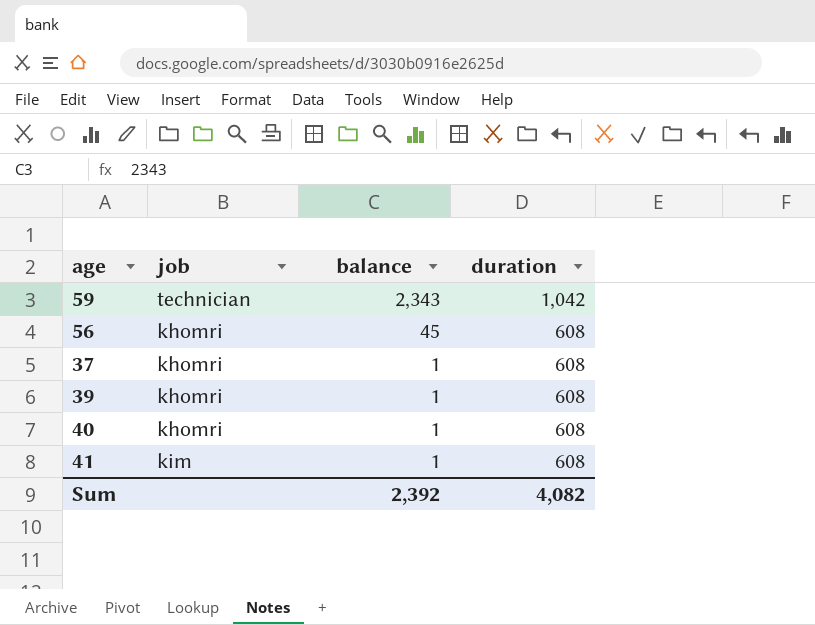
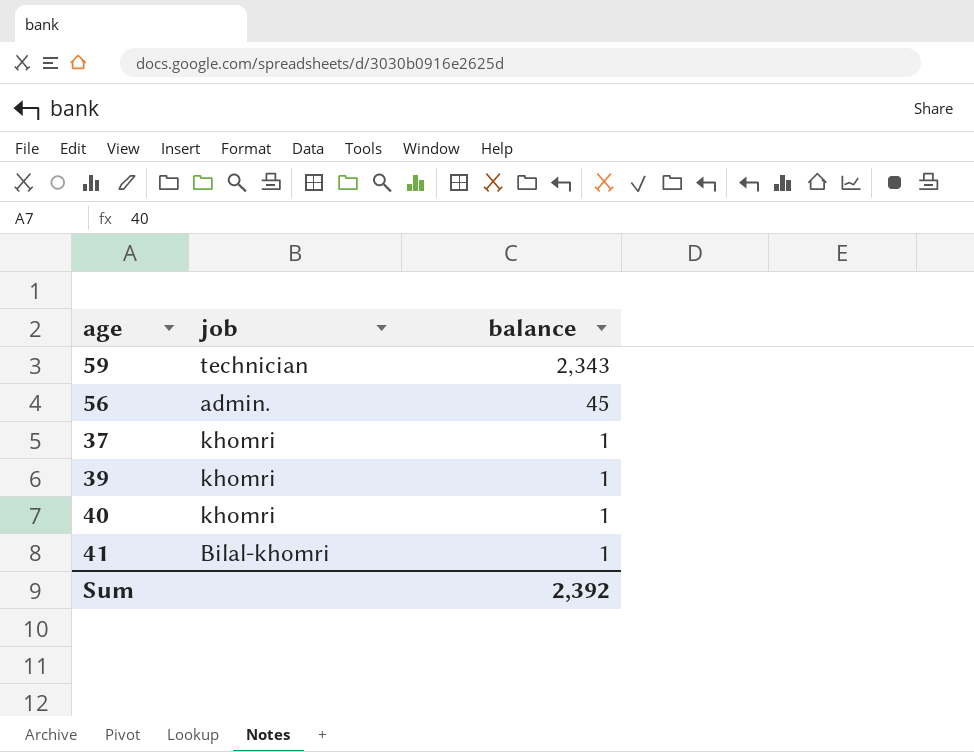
column duration | position: 4 -> none
56 | job: khomri -> admin.
41 | job: kim -> Bilal-khomri

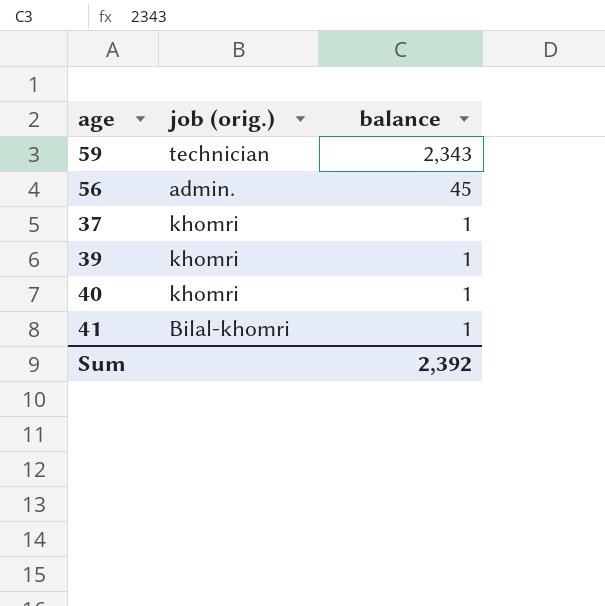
column name: job -> job (orig.)

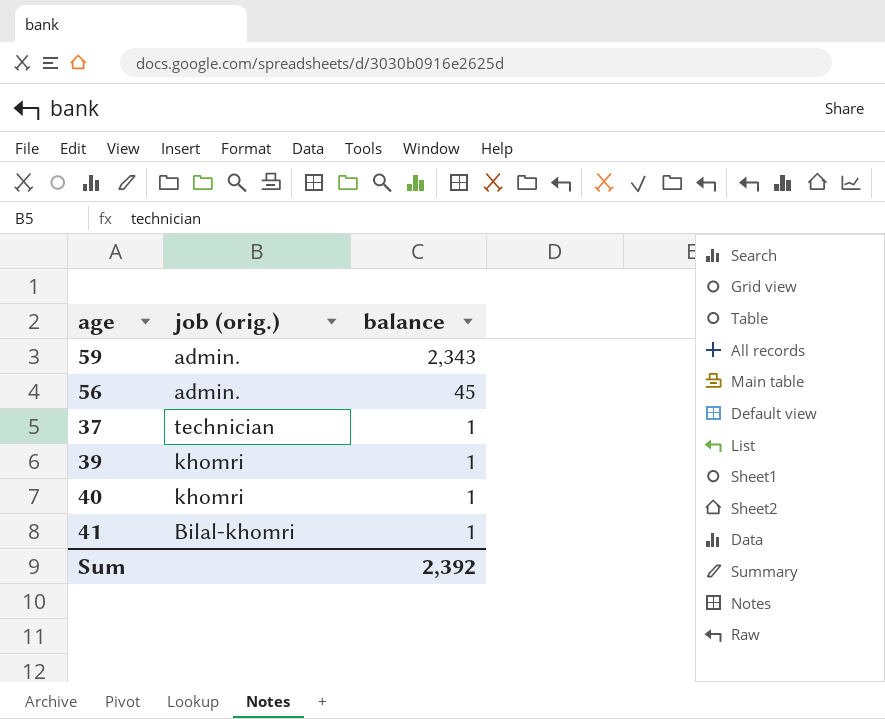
59 | job (orig.): technician -> admin.
37 | job (orig.): khomri -> technician

